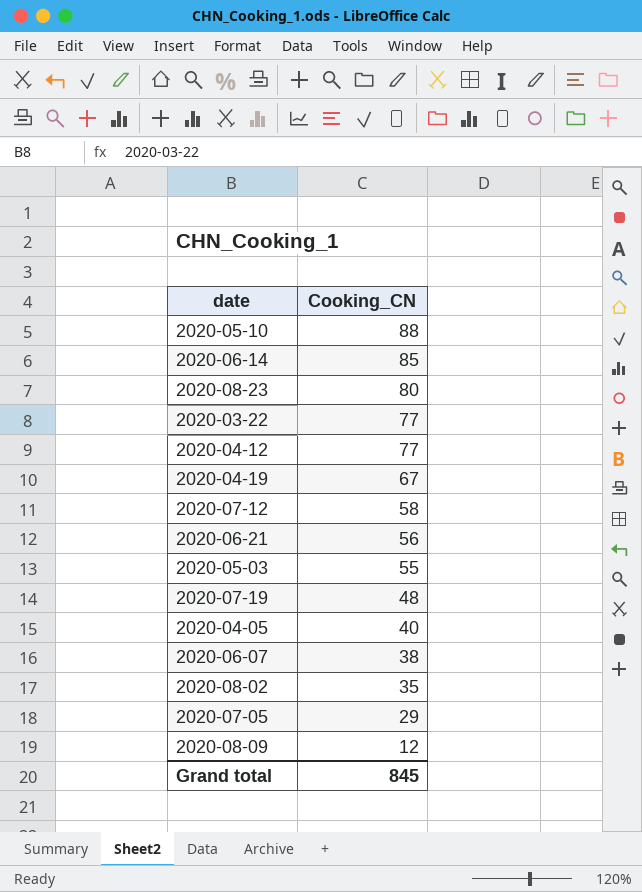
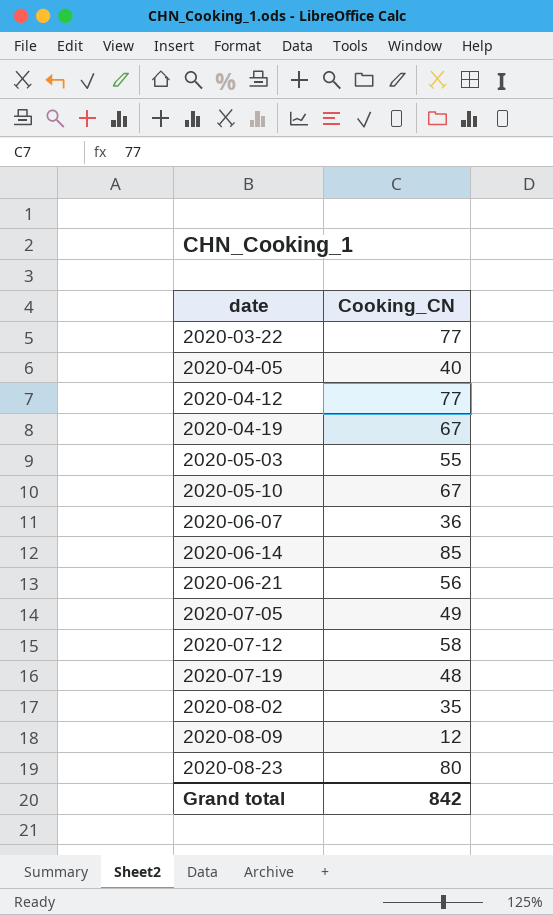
row order: Cooking_CN descending -> date ascending
2020-05-10 | Cooking_CN: 88 -> 67
2020-06-07 | Cooking_CN: 38 -> 36
2020-07-05 | Cooking_CN: 29 -> 49
Grand total | Cooking_CN: 845 -> 842

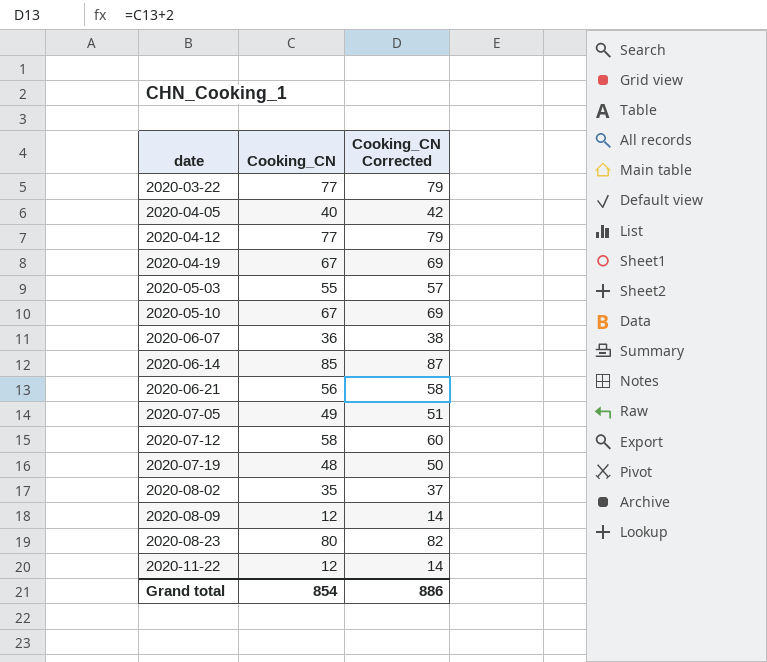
column Cooking_CN Corrected | formula: none -> [Cooking_CN] + 2
row 2020-11-22: none -> 12 | 14
Grand total | Cooking_CN: 842 -> 854

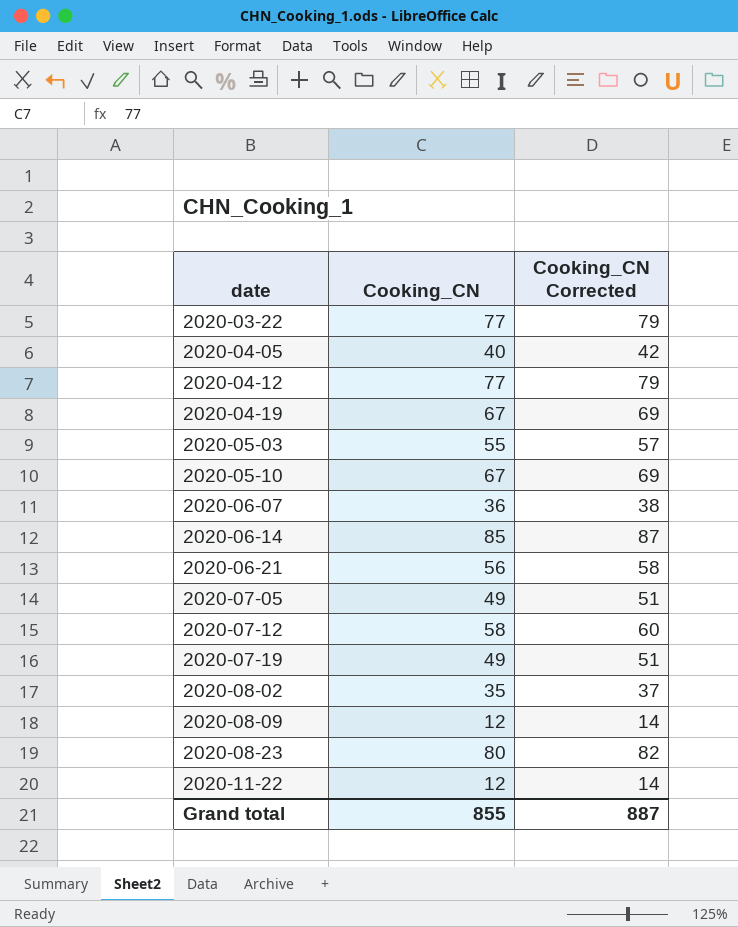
2020-07-19 | Cooking_CN: 48 -> 49
2020-07-19 | Cooking_CN Corrected: 50 -> 51
Grand total | Cooking_CN: 854 -> 855
Grand total | Cooking_CN Corrected: 886 -> 887

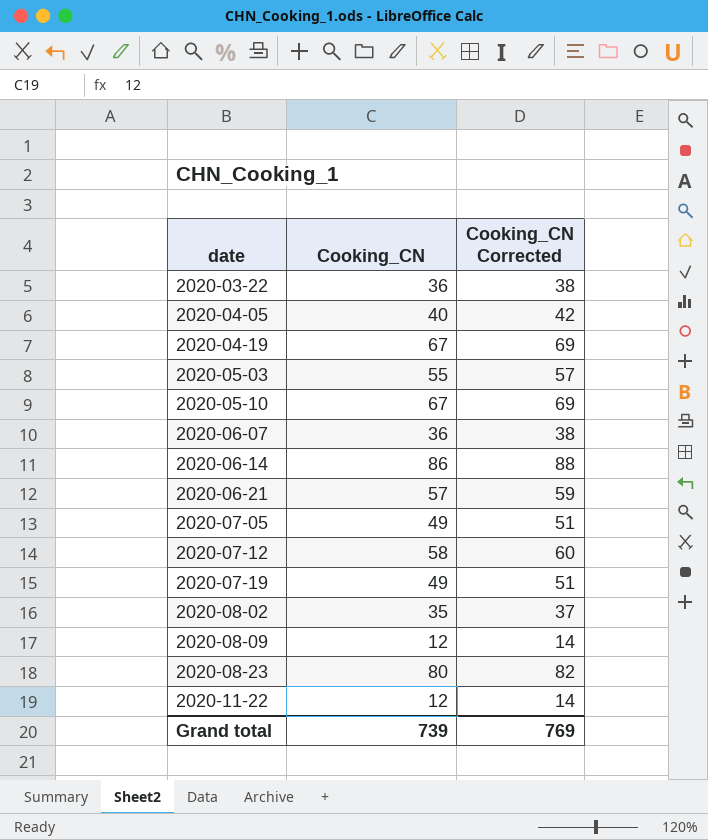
row 2020-04-12: 77 | 79 -> none
2020-03-22 | Cooking_CN: 77 -> 36
2020-03-22 | Cooking_CN Corrected: 79 -> 38
2020-06-14 | Cooking_CN: 85 -> 86
2020-06-14 | Cooking_CN Corrected: 87 -> 88
2020-06-21 | Cooking_CN: 56 -> 57
2020-06-21 | Cooking_CN Corrected: 58 -> 59
Grand total | Cooking_CN: 855 -> 739
Grand total | Cooking_CN Corrected: 887 -> 769

